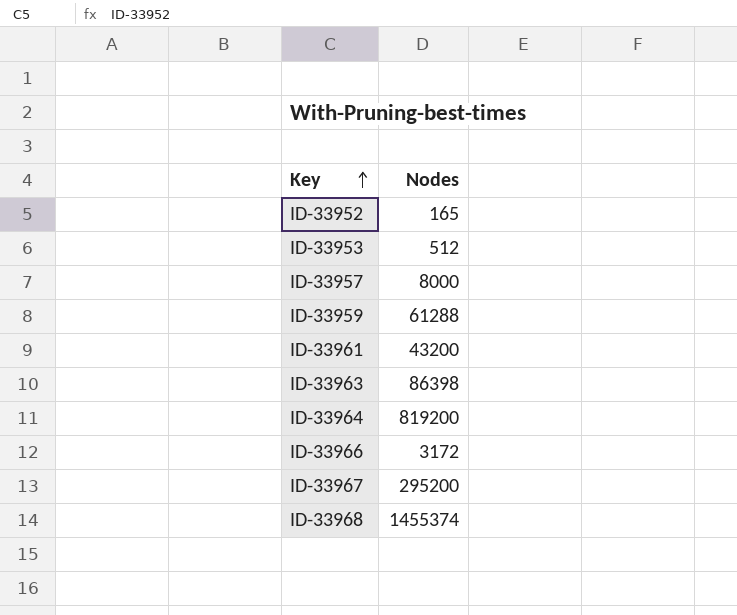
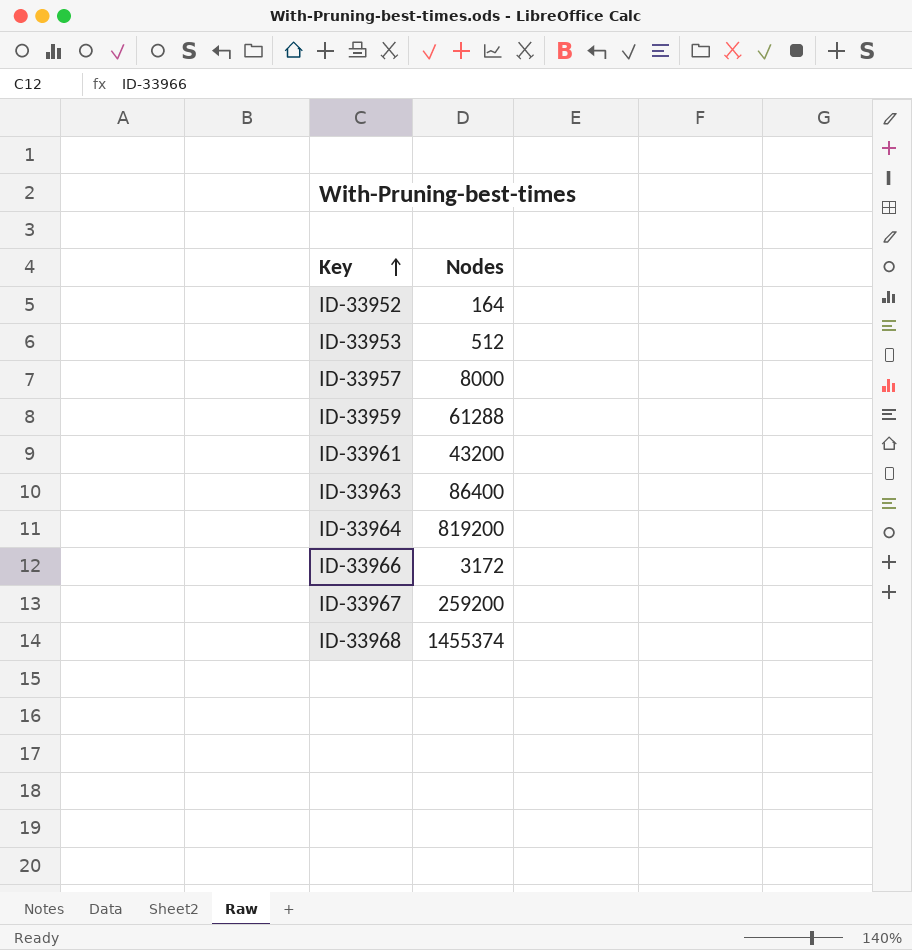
ID-33952 | Nodes: 165 -> 164
ID-33963 | Nodes: 86398 -> 86400
ID-33967 | Nodes: 295200 -> 259200

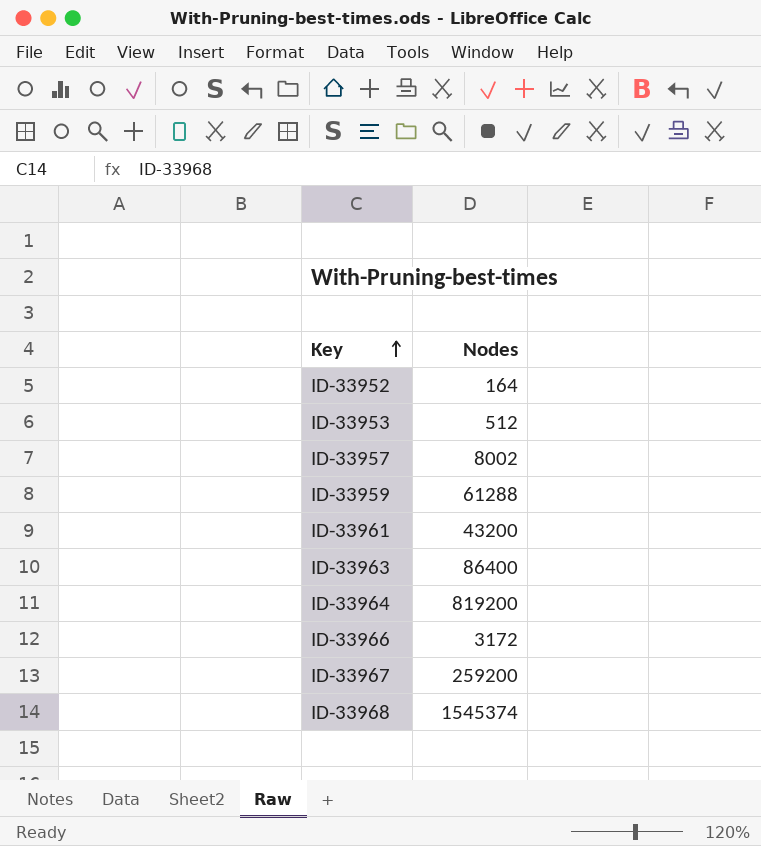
ID-33957 | Nodes: 8000 -> 8002
ID-33968 | Nodes: 1455374 -> 1545374

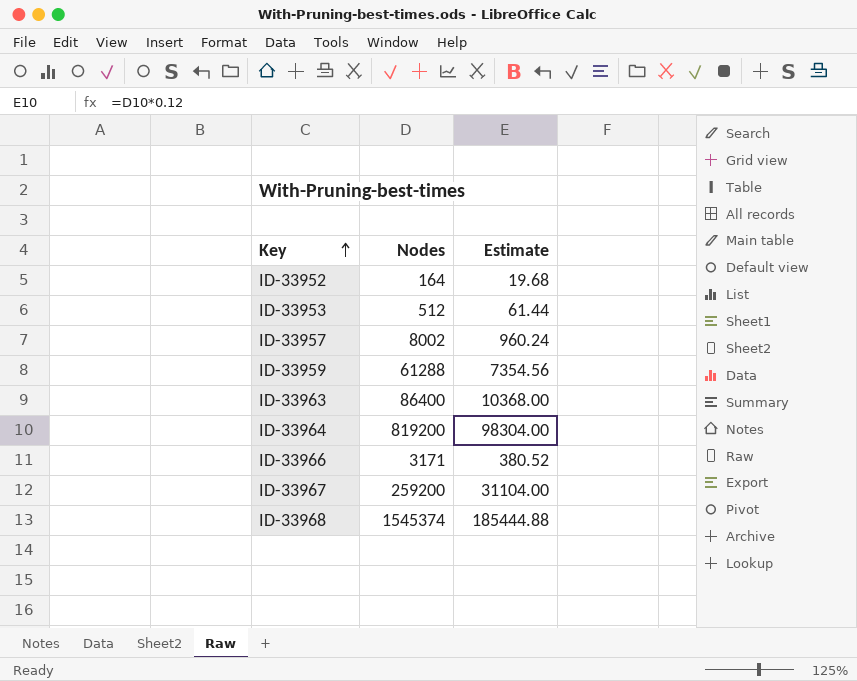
column Estimate | formula: none -> [Nodes] * 0.12
row ID-33961: 43200 -> none
ID-33966 | Nodes: 3172 -> 3171

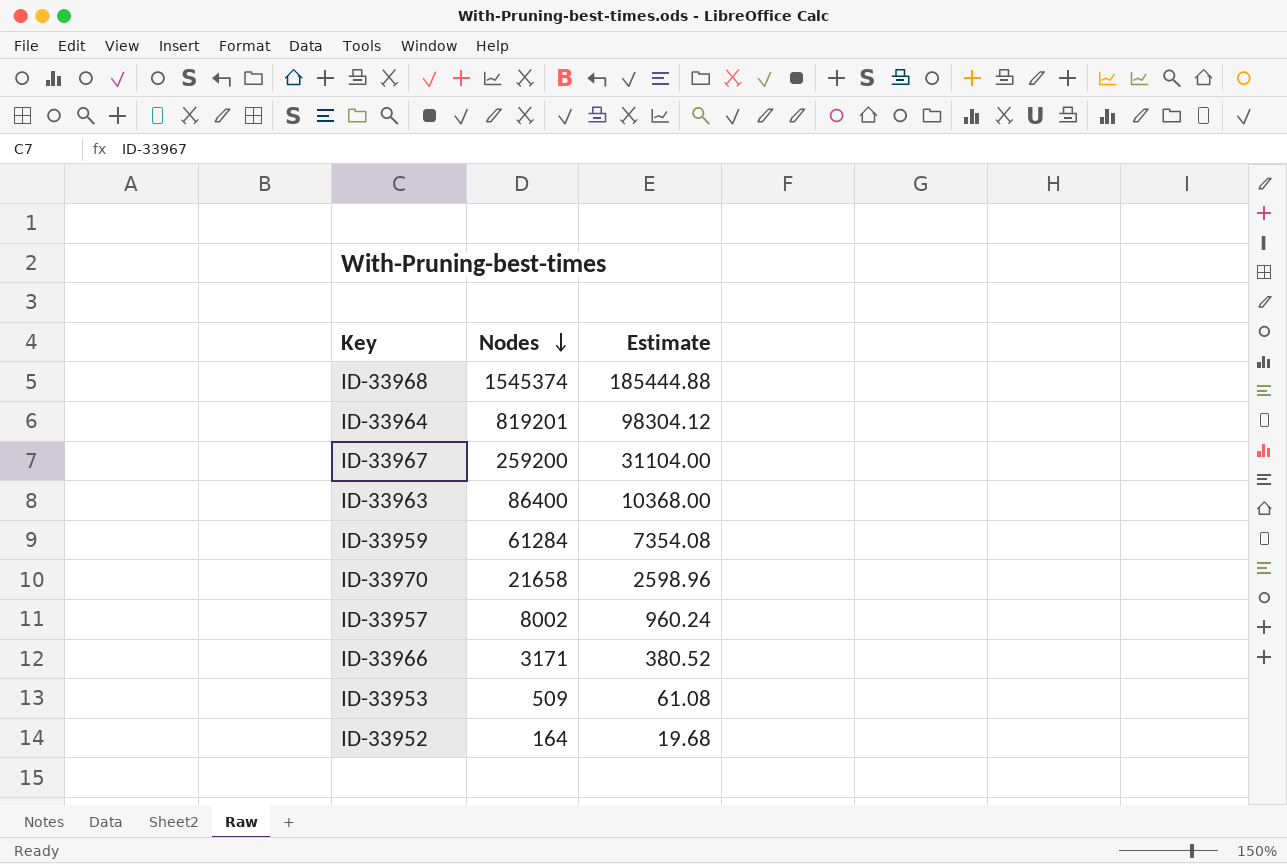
row order: Key ascending -> Nodes descending
ID-33964 | Nodes: 819200 -> 819201
ID-33964 | Estimate: 98304.00 -> 98304.12
ID-33959 | Nodes: 61288 -> 61284
ID-33959 | Estimate: 7354.56 -> 7354.08
row ID-33970: none -> 21658 | 2598.96
ID-33953 | Nodes: 512 -> 509
ID-33953 | Estimate: 61.44 -> 61.08

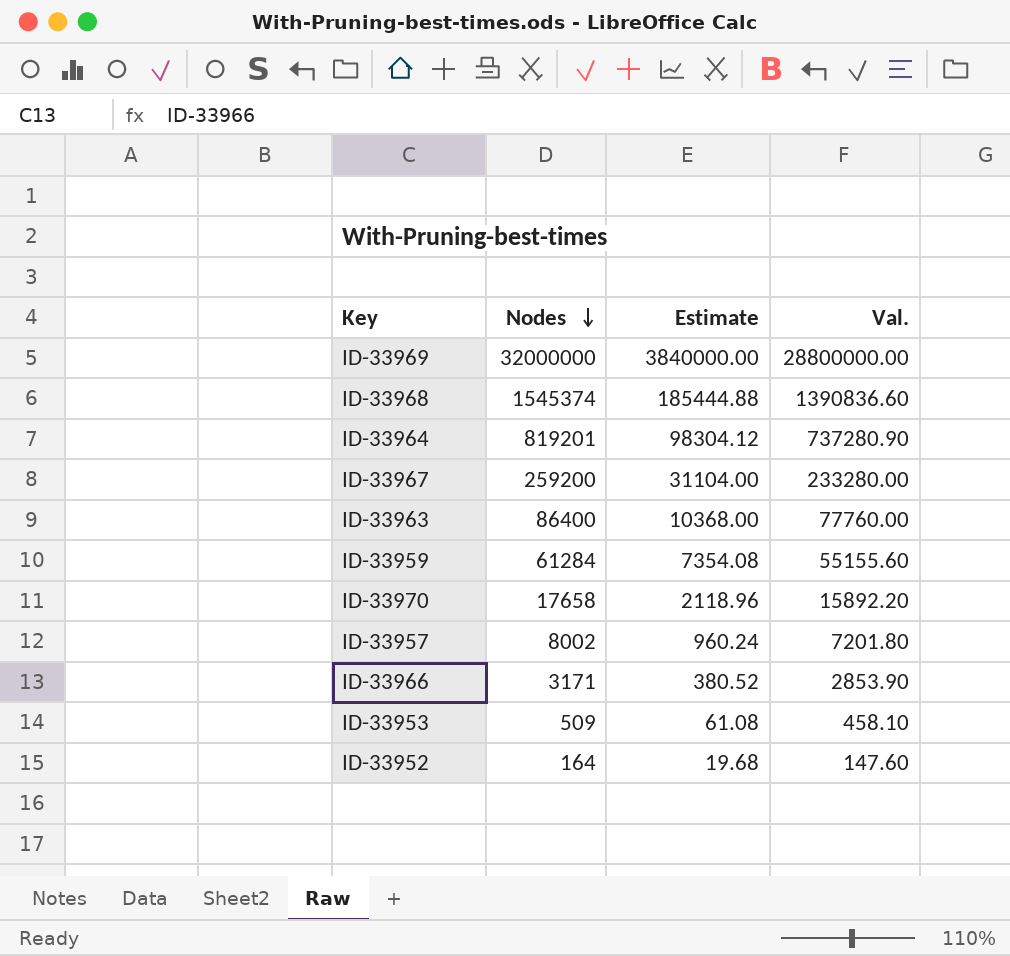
column Val. | formula: none -> [Nodes] * 0.9
row ID-33969: none -> 32000000 | 3840000.00 | 28800000.00
ID-33970 | Nodes: 21658 -> 17658
ID-33970 | Estimate: 2598.96 -> 2118.96

